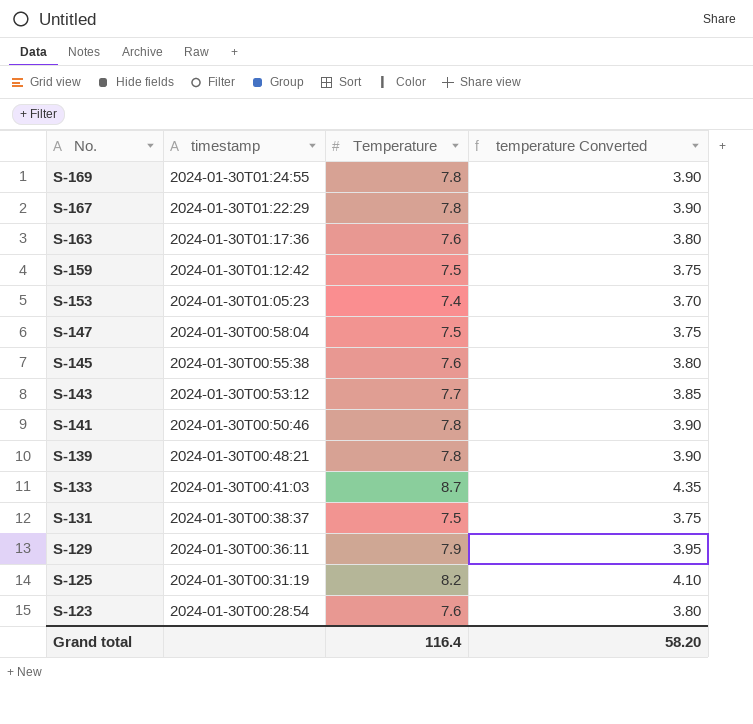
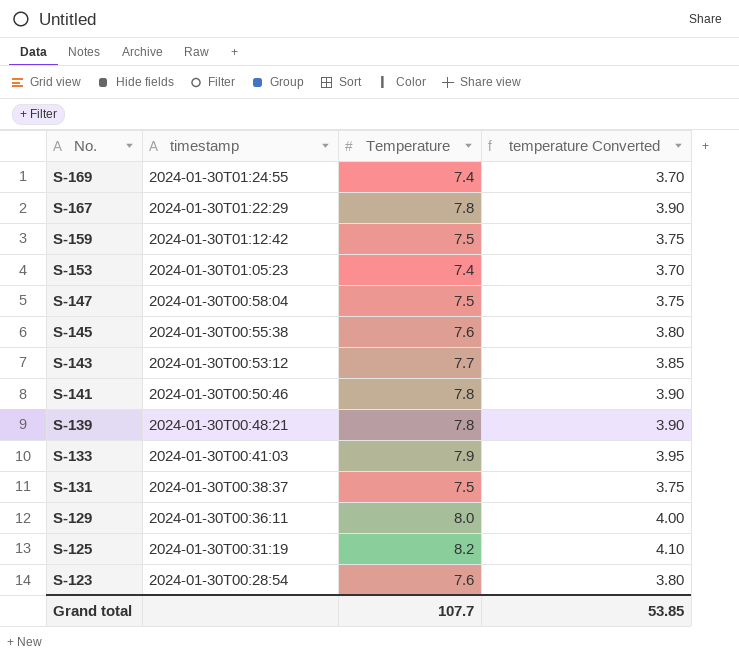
row S-163: 2024-01-30T01:17:36 | 7.6 | 3.80 -> none
S-169 | Temperature: 7.8 -> 7.4
S-169 | temperature Converted: 3.90 -> 3.70
S-133 | Temperature: 8.7 -> 7.9
S-133 | temperature Converted: 4.35 -> 3.95
S-129 | Temperature: 7.9 -> 8.0
S-129 | temperature Converted: 3.95 -> 4.00
Grand total | Temperature: 116.4 -> 107.7
Grand total | temperature Converted: 58.20 -> 53.85

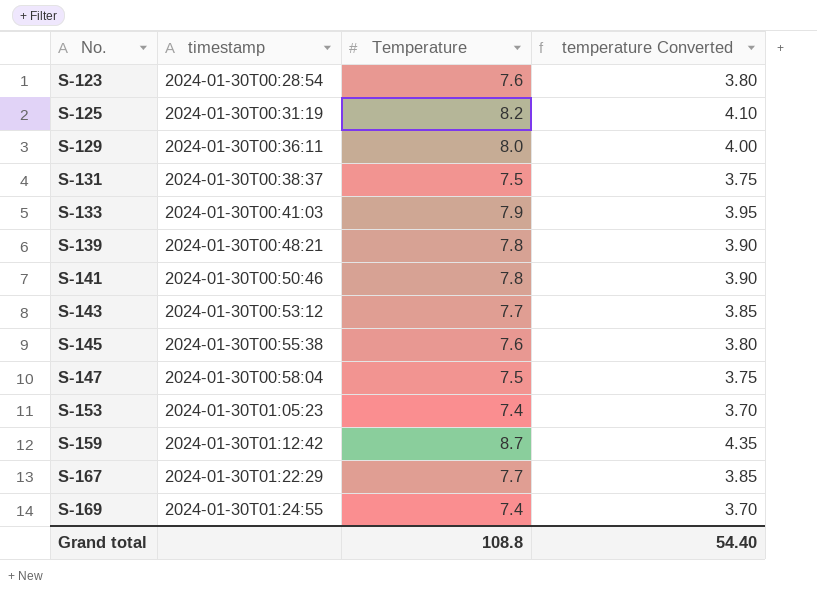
row order: No. descending -> No. ascending
S-159 | Temperature: 7.5 -> 8.7
S-159 | temperature Converted: 3.75 -> 4.35
S-167 | Temperature: 7.8 -> 7.7
S-167 | temperature Converted: 3.90 -> 3.85
Grand total | Temperature: 107.7 -> 108.8
Grand total | temperature Converted: 53.85 -> 54.40

